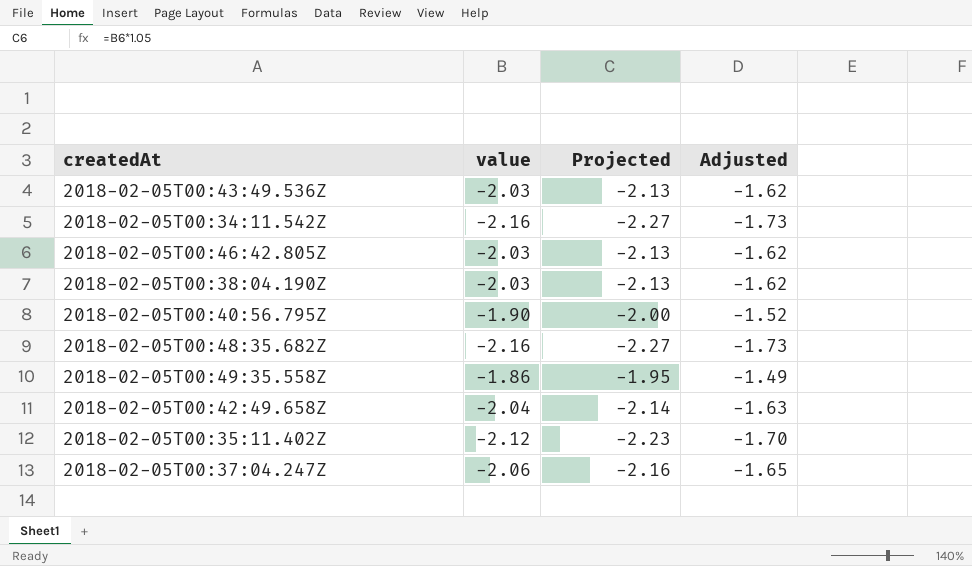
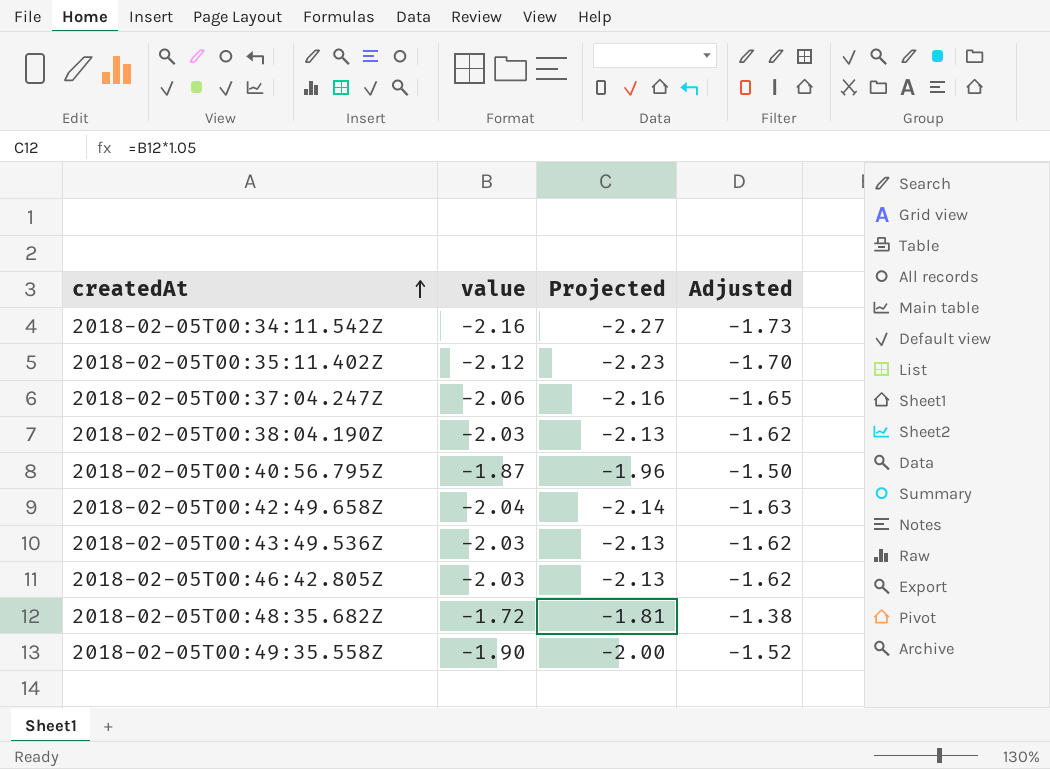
row order: none -> createdAt ascending
2018-02-05T00:40:56.795Z | value: -1.90 -> -1.87
2018-02-05T00:40:56.795Z | Projected: -2.00 -> -1.96
2018-02-05T00:40:56.795Z | Adjusted: -1.52 -> -1.50
2018-02-05T00:48:35.682Z | value: -2.16 -> -1.72
2018-02-05T00:48:35.682Z | Projected: -2.27 -> -1.81
2018-02-05T00:48:35.682Z | Adjusted: -1.73 -> -1.38
2018-02-05T00:49:35.558Z | value: -1.86 -> -1.90
2018-02-05T00:49:35.558Z | Projected: -1.95 -> -2.00
2018-02-05T00:49:35.558Z | Adjusted: -1.49 -> -1.52

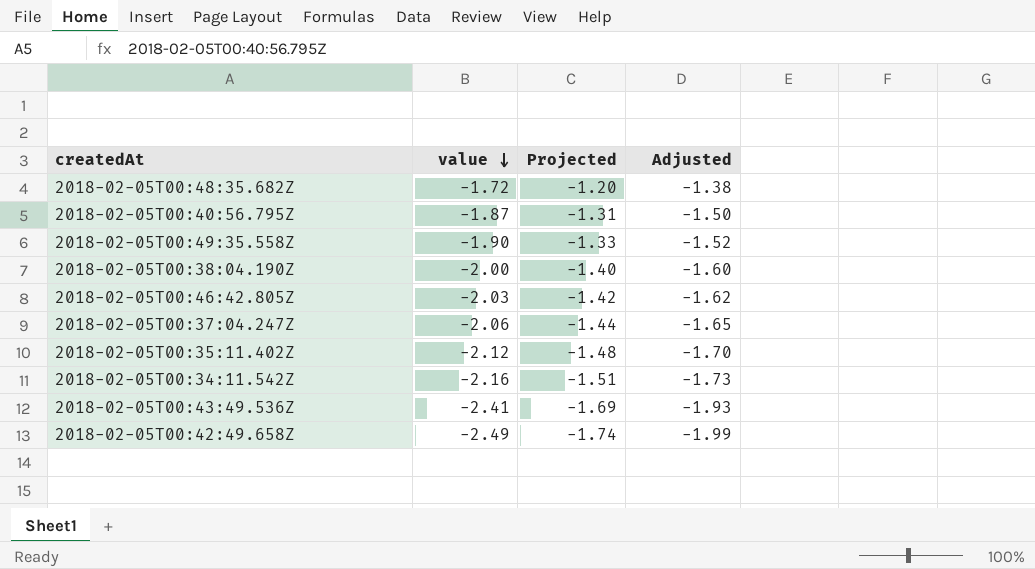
row order: createdAt ascending -> value descending
column Projected | formula: [value] * 1.05 -> [value] * 0.7
2018-02-05T00:38:04.190Z | value: -2.03 -> -2.00
2018-02-05T00:38:04.190Z | Adjusted: -1.62 -> -1.60
2018-02-05T00:43:49.536Z | value: -2.03 -> -2.41
2018-02-05T00:43:49.536Z | Adjusted: -1.62 -> -1.93
2018-02-05T00:42:49.658Z | value: -2.04 -> -2.49
2018-02-05T00:42:49.658Z | Adjusted: -1.63 -> -1.99

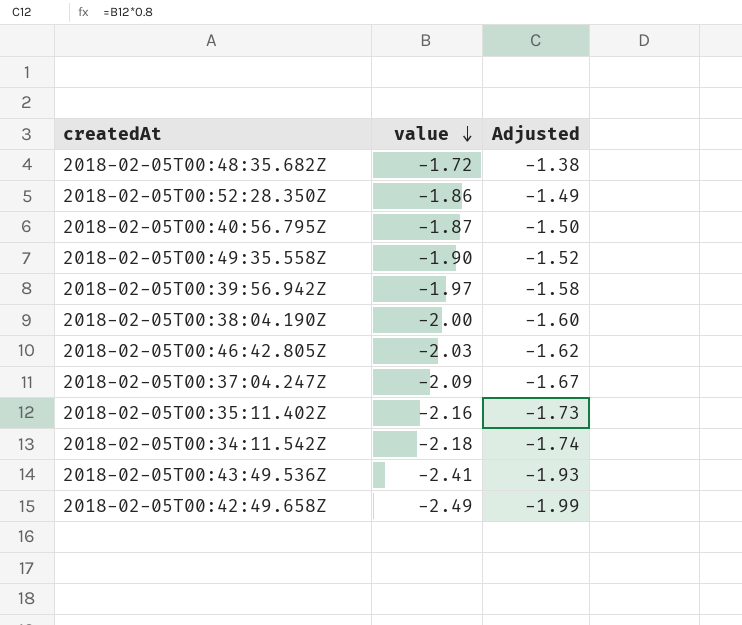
column Projected | formula: [value] * 0.7 -> none
row 2018-02-05T00:52:28.350Z: none -> -1.86 | -1.49
row 2018-02-05T00:39:56.942Z: none -> -1.97 | -1.58
2018-02-05T00:37:04.247Z | value: -2.06 -> -2.09
2018-02-05T00:37:04.247Z | Adjusted: -1.65 -> -1.67
2018-02-05T00:35:11.402Z | value: -2.12 -> -2.16
2018-02-05T00:35:11.402Z | Adjusted: -1.70 -> -1.73
2018-02-05T00:34:11.542Z | value: -2.16 -> -2.18
2018-02-05T00:34:11.542Z | Adjusted: -1.73 -> -1.74

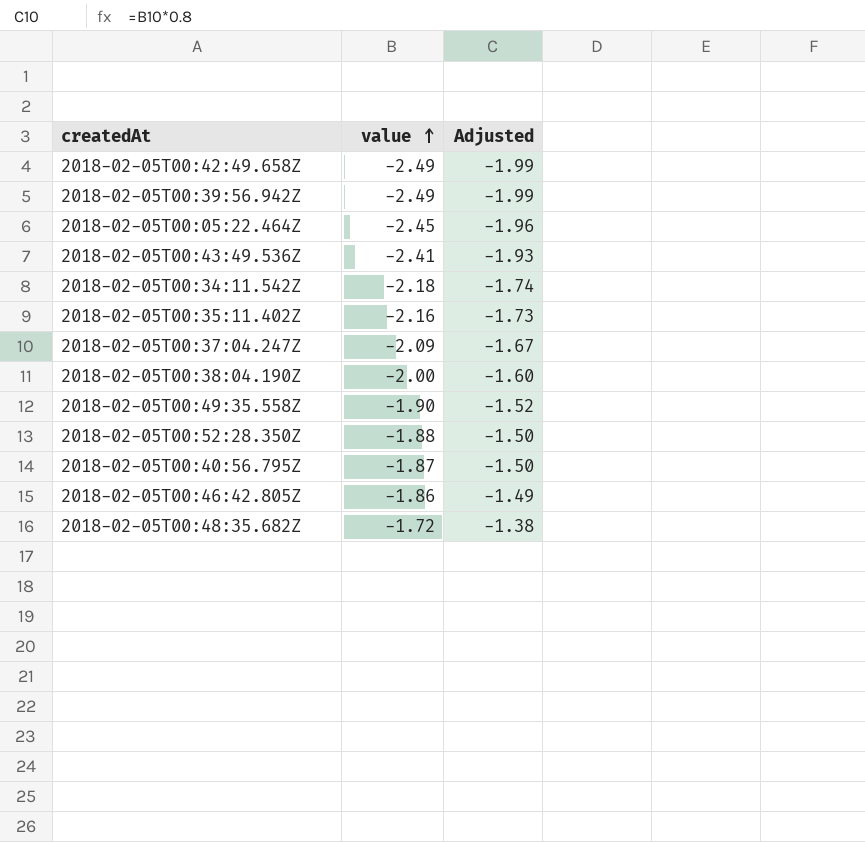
row order: value descending -> value ascending
2018-02-05T00:39:56.942Z | value: -1.97 -> -2.49
2018-02-05T00:39:56.942Z | Adjusted: -1.58 -> -1.99
row 2018-02-05T00:05:22.464Z: none -> -2.45 | -1.96
2018-02-05T00:52:28.350Z | value: -1.86 -> -1.88
2018-02-05T00:52:28.350Z | Adjusted: -1.49 -> -1.50
2018-02-05T00:46:42.805Z | value: -2.03 -> -1.86
2018-02-05T00:46:42.805Z | Adjusted: -1.62 -> -1.49

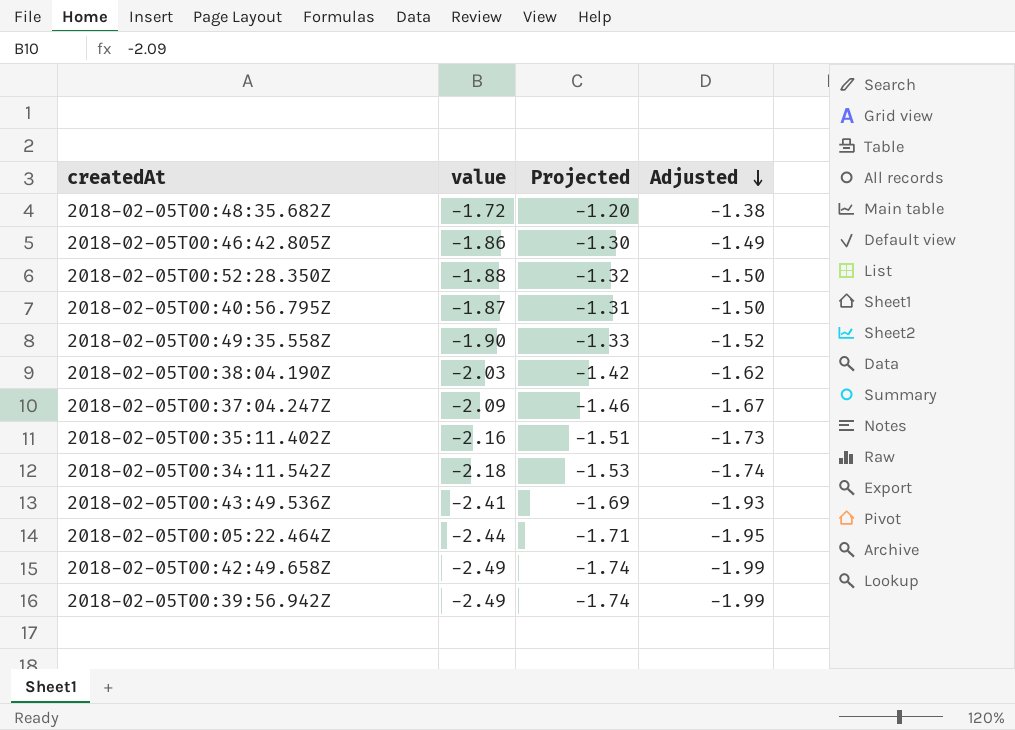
row order: value ascending -> Adjusted descending
column Projected | formula: none -> [value] * 0.7
2018-02-05T00:38:04.190Z | value: -2.00 -> -2.03
2018-02-05T00:38:04.190Z | Adjusted: -1.60 -> -1.62
2018-02-05T00:05:22.464Z | value: -2.45 -> -2.44
2018-02-05T00:05:22.464Z | Adjusted: -1.96 -> -1.95

